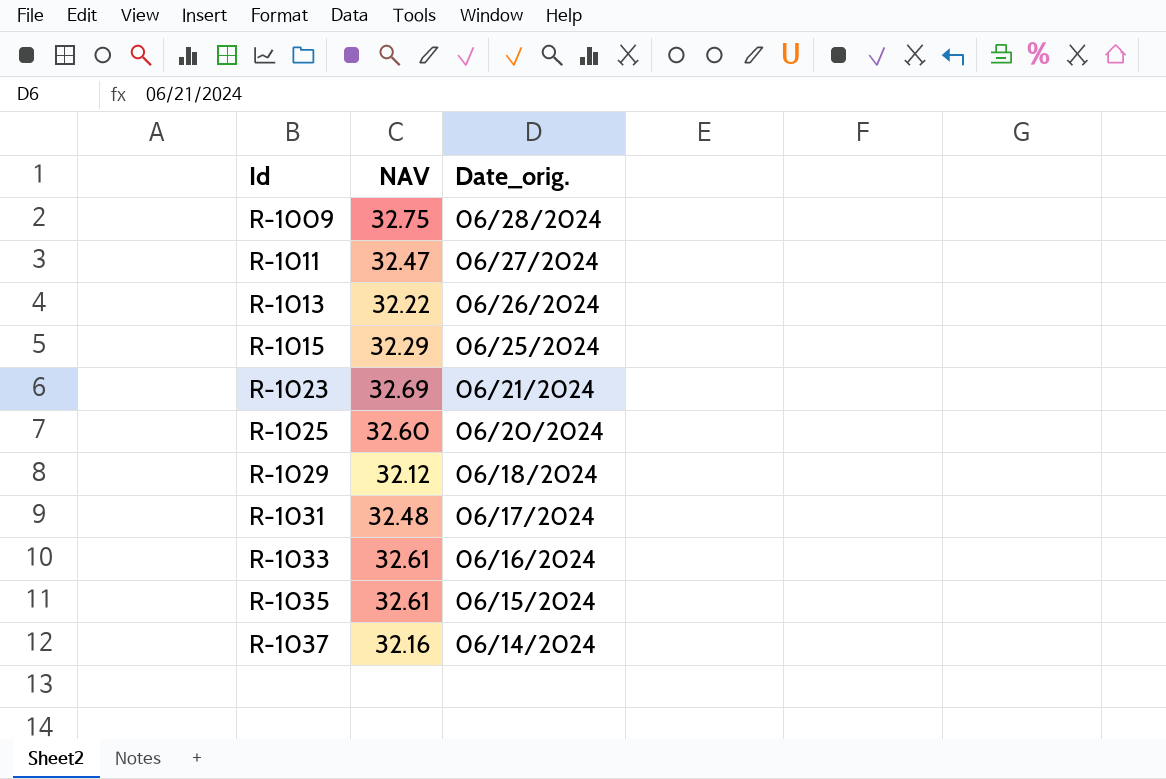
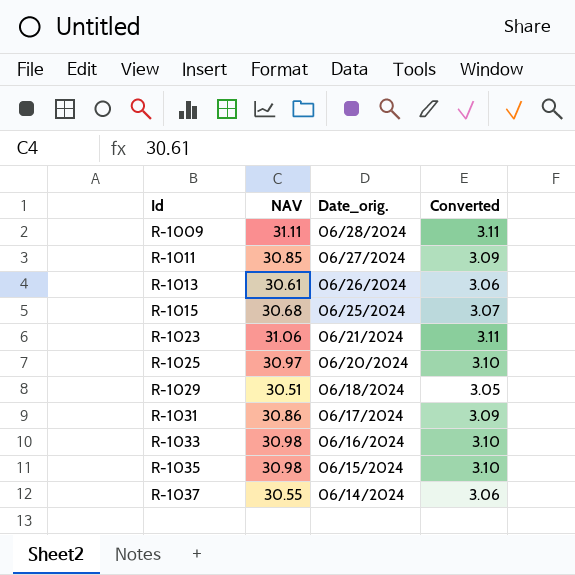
column Converted | formula: none -> [NAV] * 0.1
R-1009 | NAV: 32.75 -> 31.11
R-1011 | NAV: 32.47 -> 30.85
R-1013 | NAV: 32.22 -> 30.61
R-1015 | NAV: 32.29 -> 30.68
R-1023 | NAV: 32.69 -> 31.06
R-1025 | NAV: 32.60 -> 30.97
R-1029 | NAV: 32.12 -> 30.51
R-1031 | NAV: 32.48 -> 30.86
R-1033 | NAV: 32.61 -> 30.98
R-1035 | NAV: 32.61 -> 30.98
R-1037 | NAV: 32.16 -> 30.55

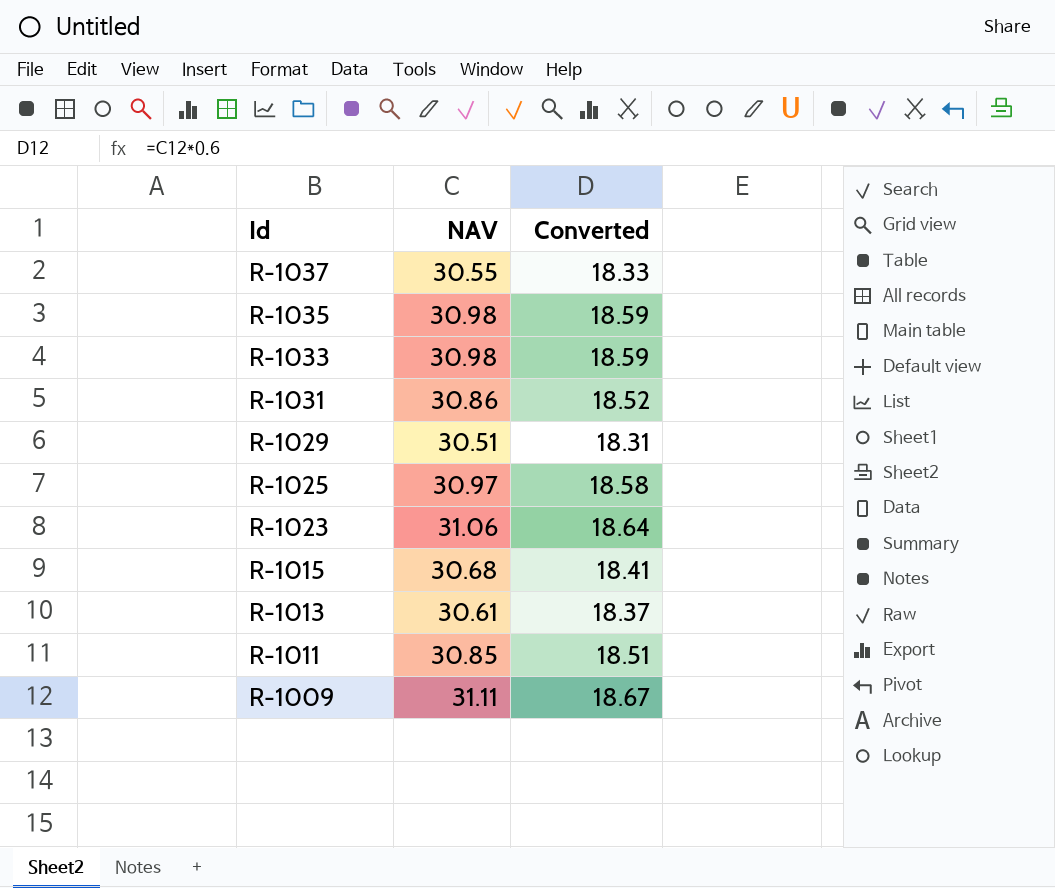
row order: Id ascending -> Id descending
column Date_orig. | position: 3 -> none
column Converted | formula: [NAV] * 0.1 -> [NAV] * 0.6

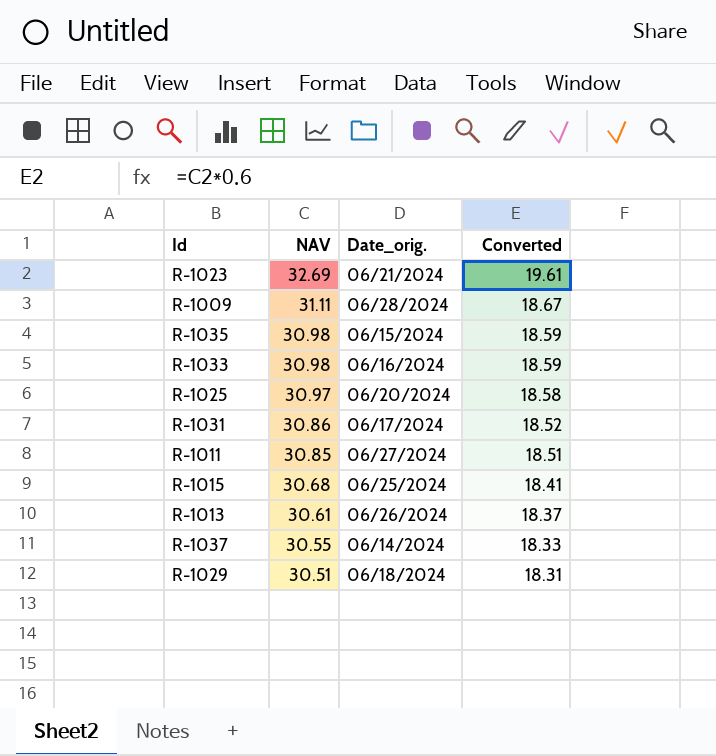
row order: Id descending -> NAV descending
column Date_orig. | position: none -> 3
R-1023 | NAV: 31.06 -> 32.69
R-1023 | Converted: 18.64 -> 19.61

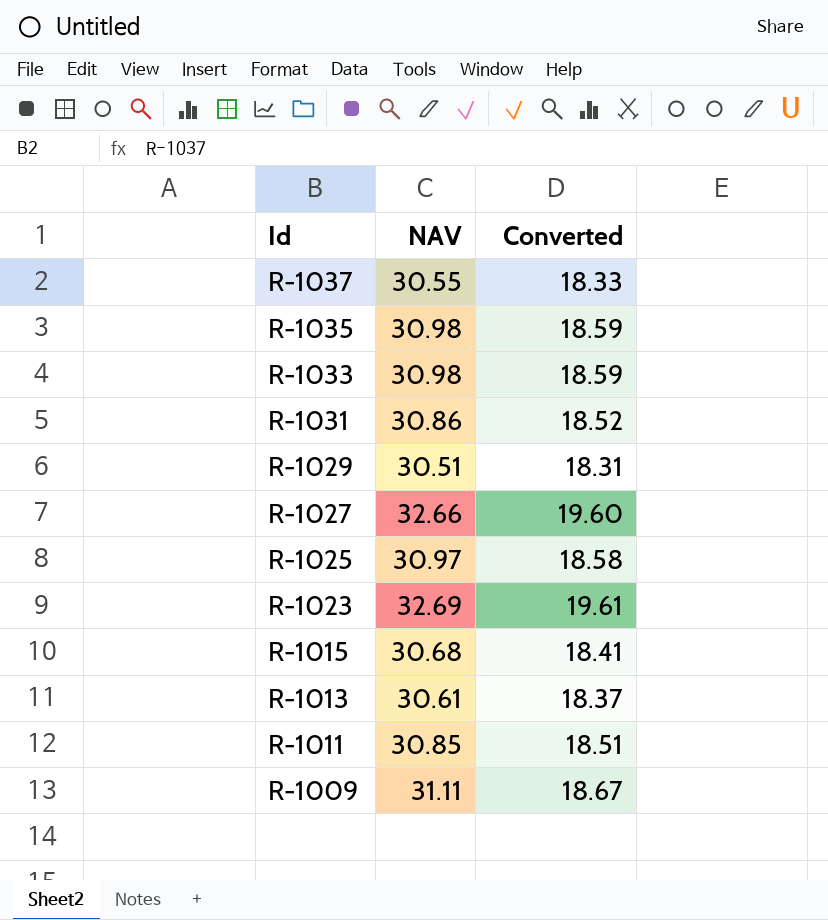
row order: NAV descending -> Id descending
column Date_orig. | position: 3 -> none
row R-1027: none -> 32.66 | 19.60

